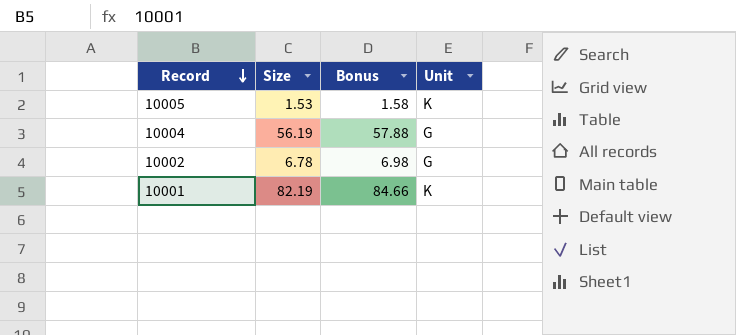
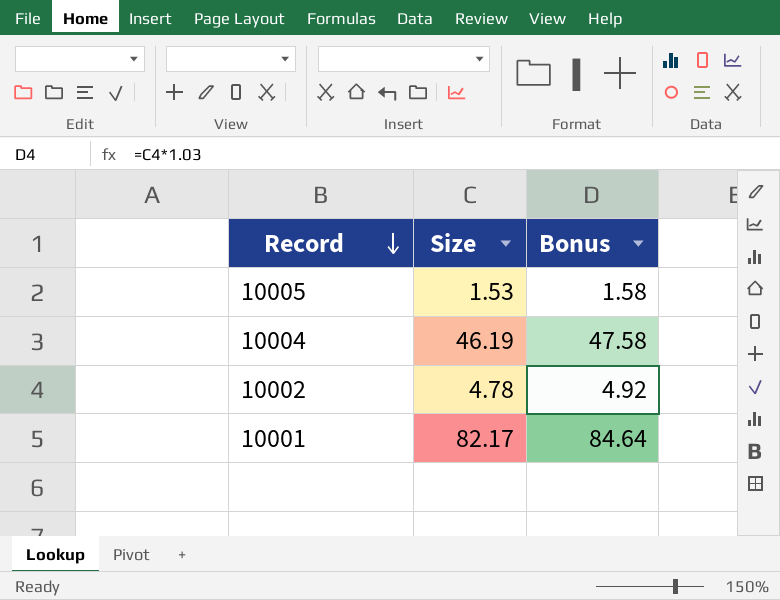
column Unit | position: 4 -> none
10004 | Size: 56.19 -> 46.19
10004 | Bonus: 57.88 -> 47.58
10002 | Size: 6.78 -> 4.78
10002 | Bonus: 6.98 -> 4.92
10001 | Size: 82.19 -> 82.17
10001 | Bonus: 84.66 -> 84.64

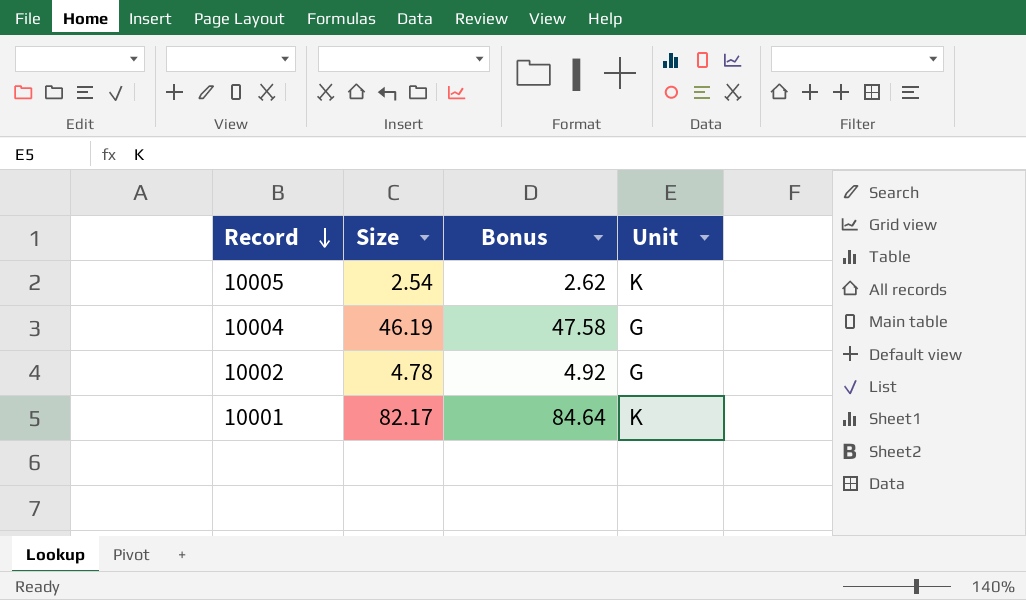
column Unit | position: none -> 4
10005 | Size: 1.53 -> 2.54
10005 | Bonus: 1.58 -> 2.62

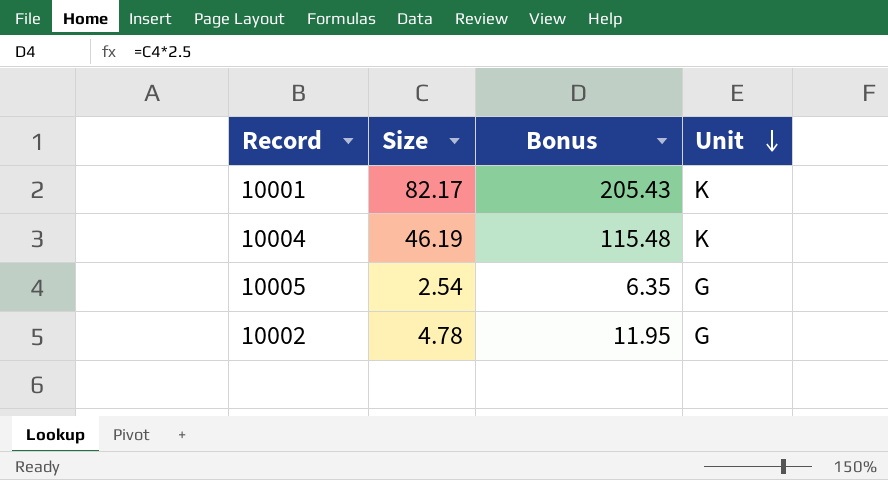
row order: Record descending -> Unit descending
column Bonus | formula: [Size] * 1.03 -> [Size] * 2.5
10004 | Unit: G -> K
10005 | Unit: K -> G

